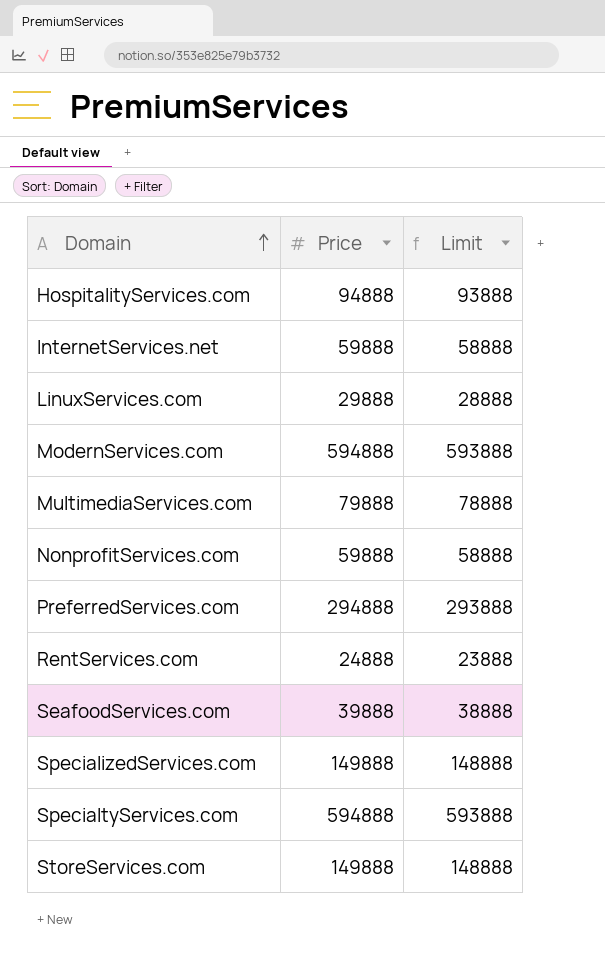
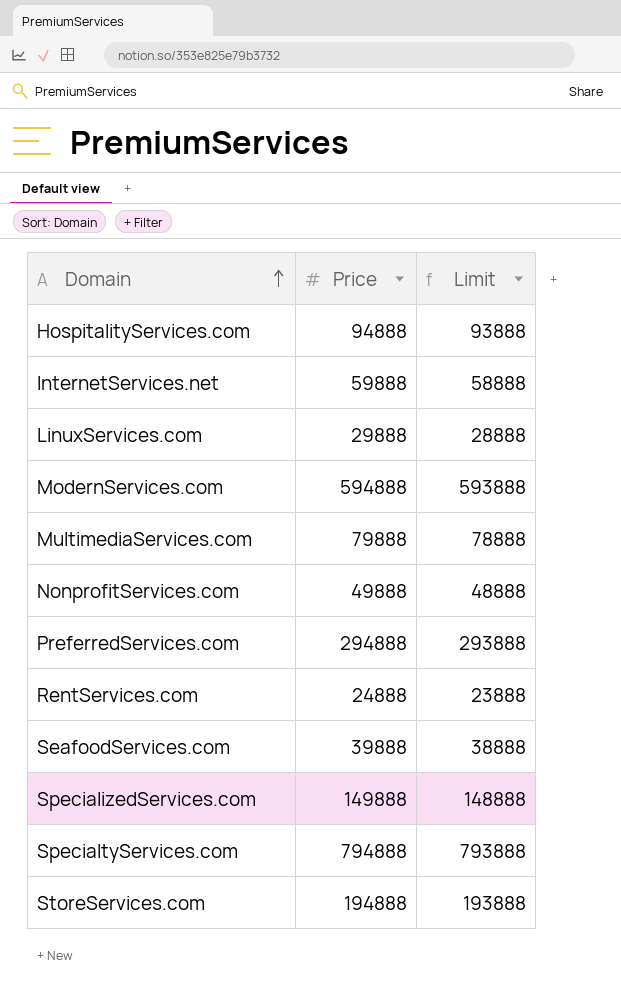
NonprofitServices.com | Price: 59888 -> 49888
NonprofitServices.com | Limit: 58888 -> 48888
SpecialtyServices.com | Price: 594888 -> 794888
SpecialtyServices.com | Limit: 593888 -> 793888
StoreServices.com | Price: 149888 -> 194888
StoreServices.com | Limit: 148888 -> 193888

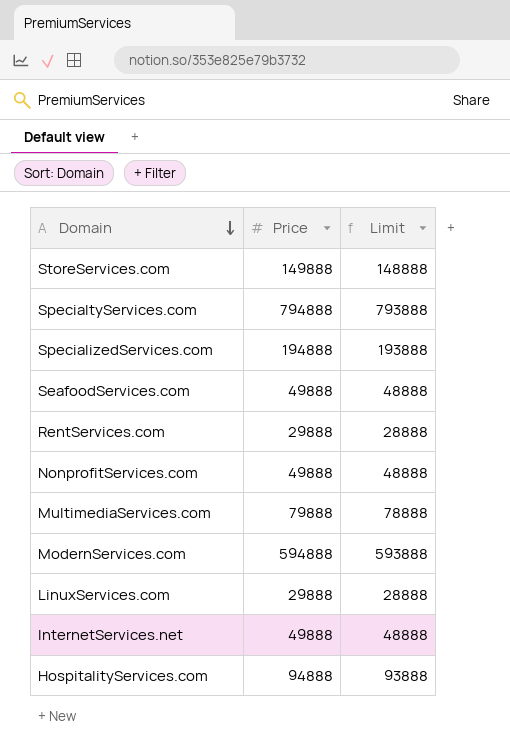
row order: Domain ascending -> Domain descending
row PreferredServices.com: 294888 | 293888 -> none
StoreServices.com | Price: 194888 -> 149888
StoreServices.com | Limit: 193888 -> 148888
SpecializedServices.com | Price: 149888 -> 194888
SpecializedServices.com | Limit: 148888 -> 193888
SeafoodServices.com | Price: 39888 -> 49888
SeafoodServices.com | Limit: 38888 -> 48888
RentServices.com | Price: 24888 -> 29888
RentServices.com | Limit: 23888 -> 28888
InternetServices.net | Price: 59888 -> 49888
InternetServices.net | Limit: 58888 -> 48888

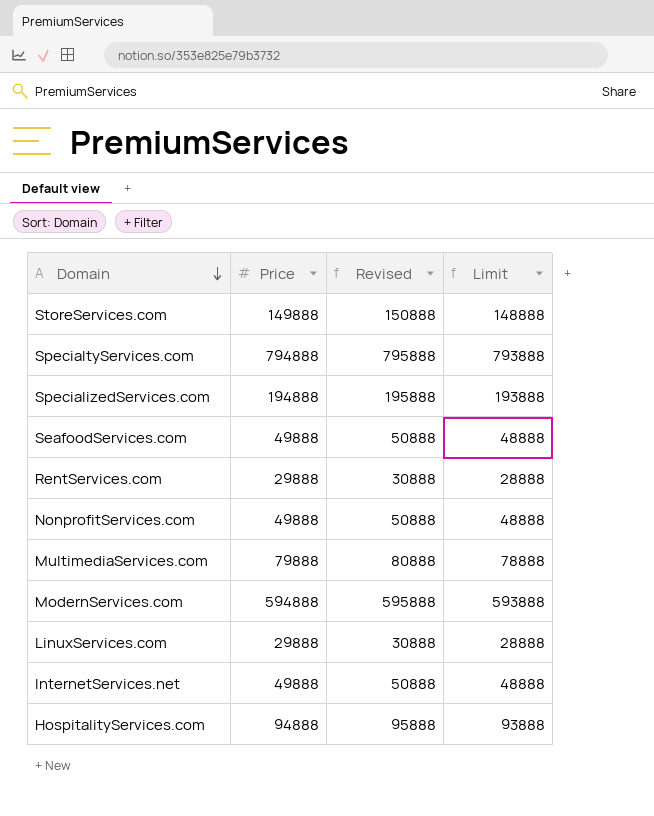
column Revised | formula: none -> [Price] + 1000

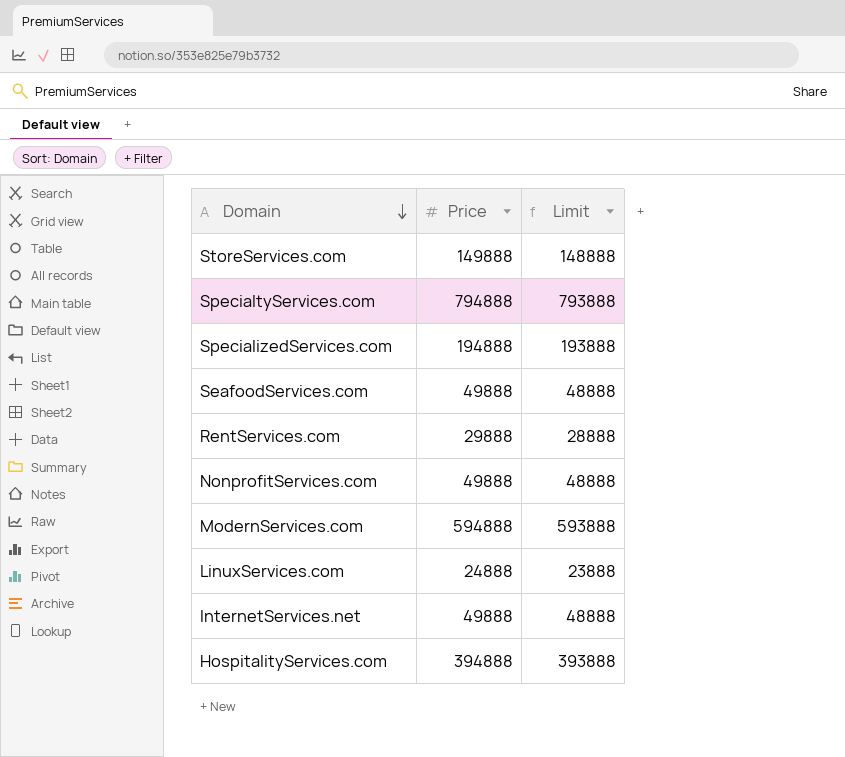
column Revised | formula: [Price] + 1000 -> none
row MultimediaServices.com: 79888 | 80888 | 78888 -> none
LinuxServices.com | Price: 29888 -> 24888
LinuxServices.com | Limit: 28888 -> 23888
HospitalityServices.com | Price: 94888 -> 394888
HospitalityServices.com | Limit: 93888 -> 393888

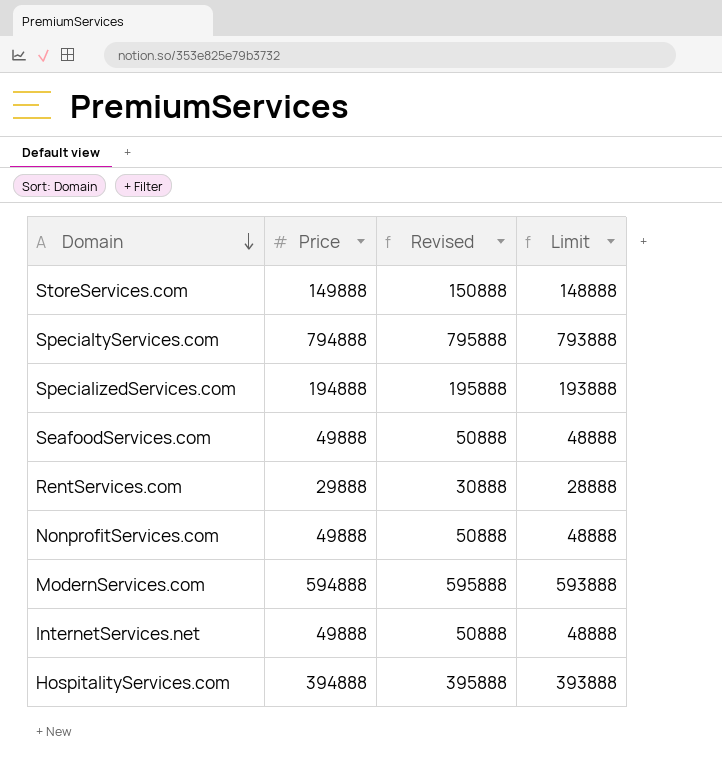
column Revised | formula: none -> [Price] + 1000
row LinuxServices.com: 24888 | 23888 -> none

